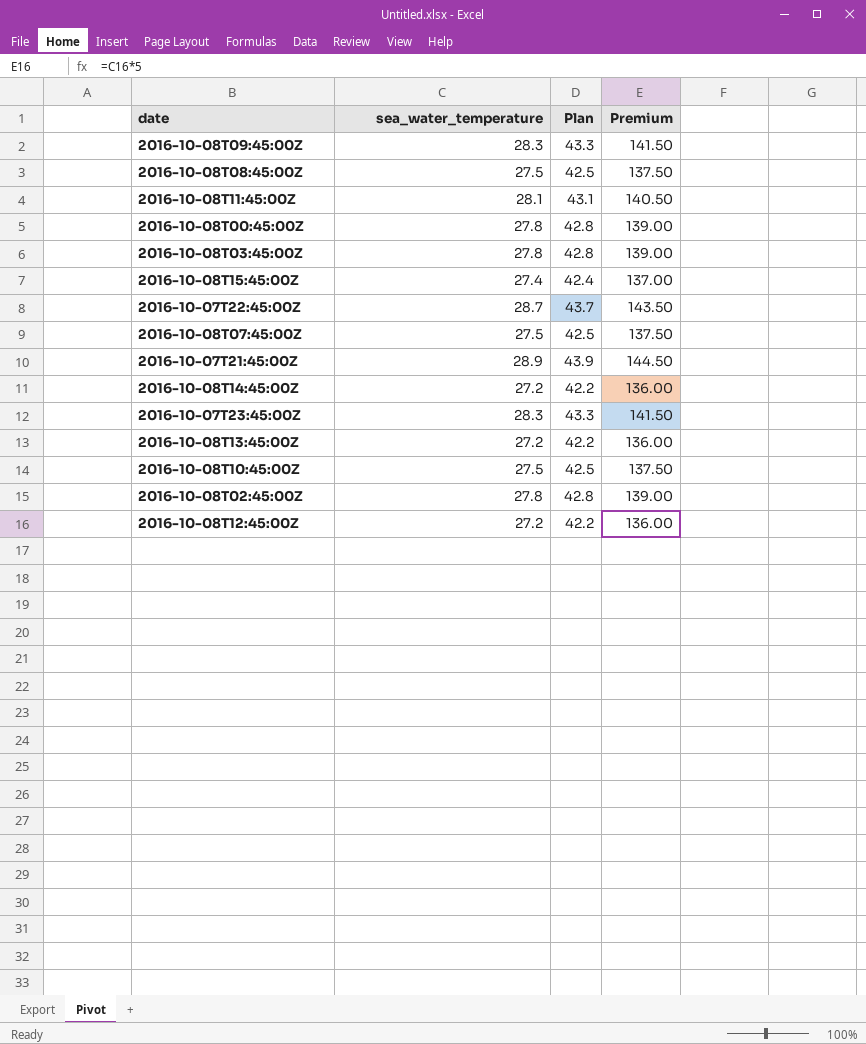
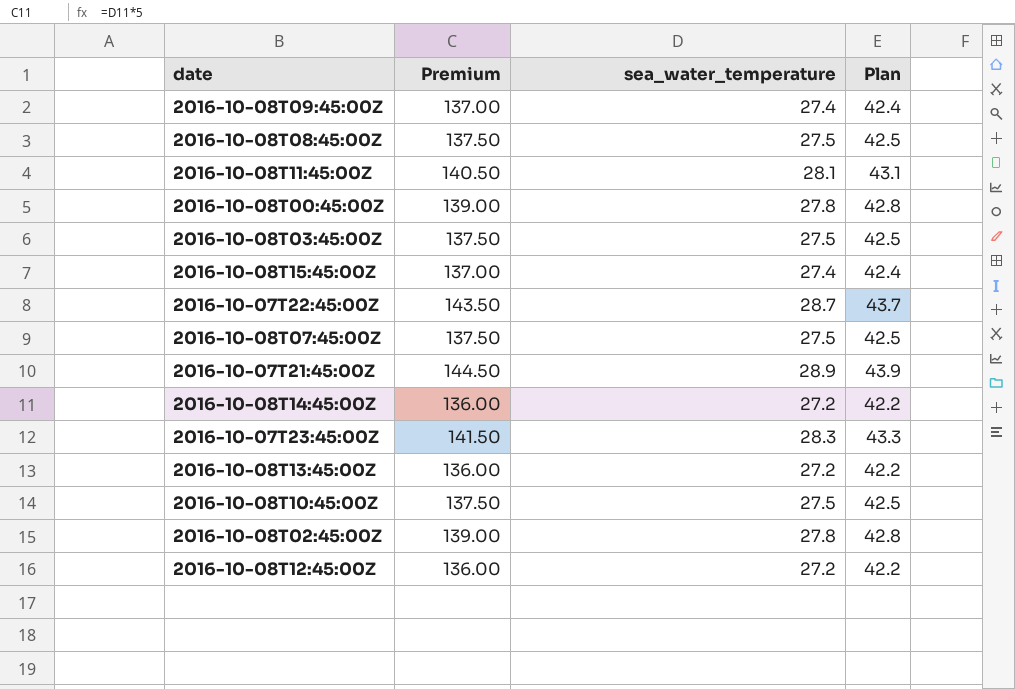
column Premium | position: 4 -> 2
2016-10-08T09:45:00Z | Premium: 141.50 -> 137.00
2016-10-08T09:45:00Z | sea_water_temperature: 28.3 -> 27.4
2016-10-08T09:45:00Z | Plan: 43.3 -> 42.4
2016-10-08T03:45:00Z | Premium: 139.00 -> 137.50
2016-10-08T03:45:00Z | sea_water_temperature: 27.8 -> 27.5
2016-10-08T03:45:00Z | Plan: 42.8 -> 42.5

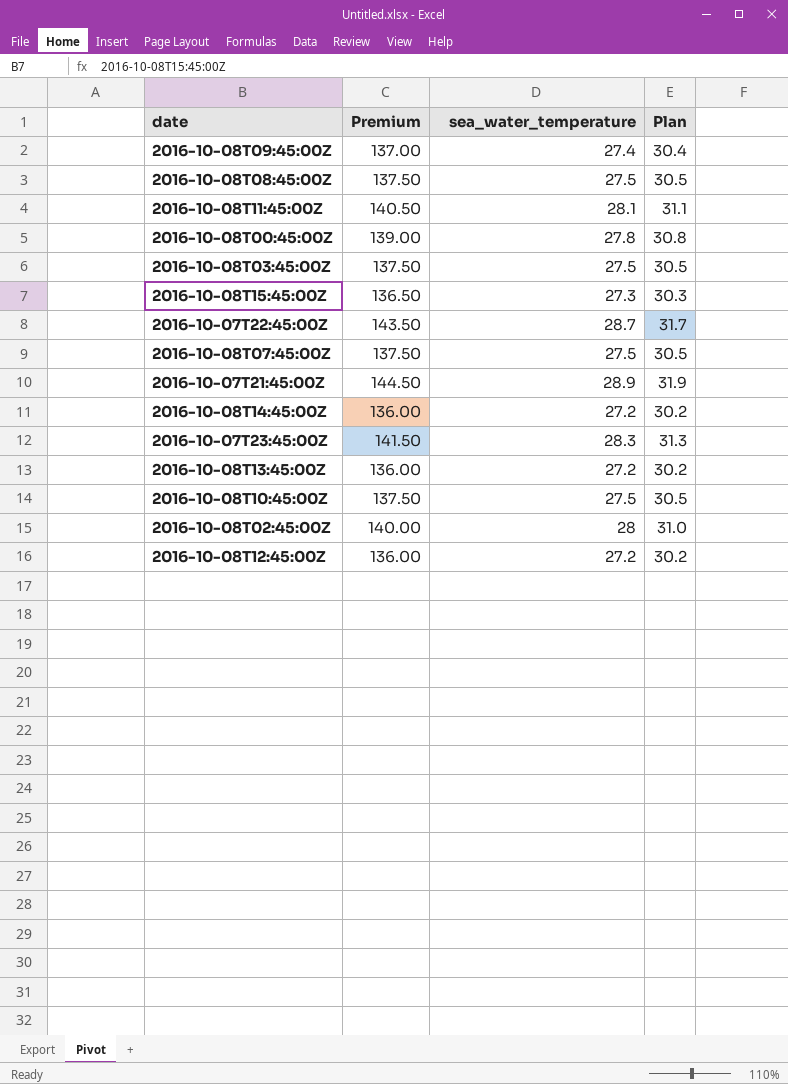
column Plan | formula: [sea_water_temperature] + 15 -> [sea_water_temperature] + 3
2016-10-08T15:45:00Z | Premium: 137.00 -> 136.50
2016-10-08T15:45:00Z | sea_water_temperature: 27.4 -> 27.3
2016-10-08T02:45:00Z | Premium: 139.00 -> 140.00
2016-10-08T02:45:00Z | sea_water_temperature: 27.8 -> 28

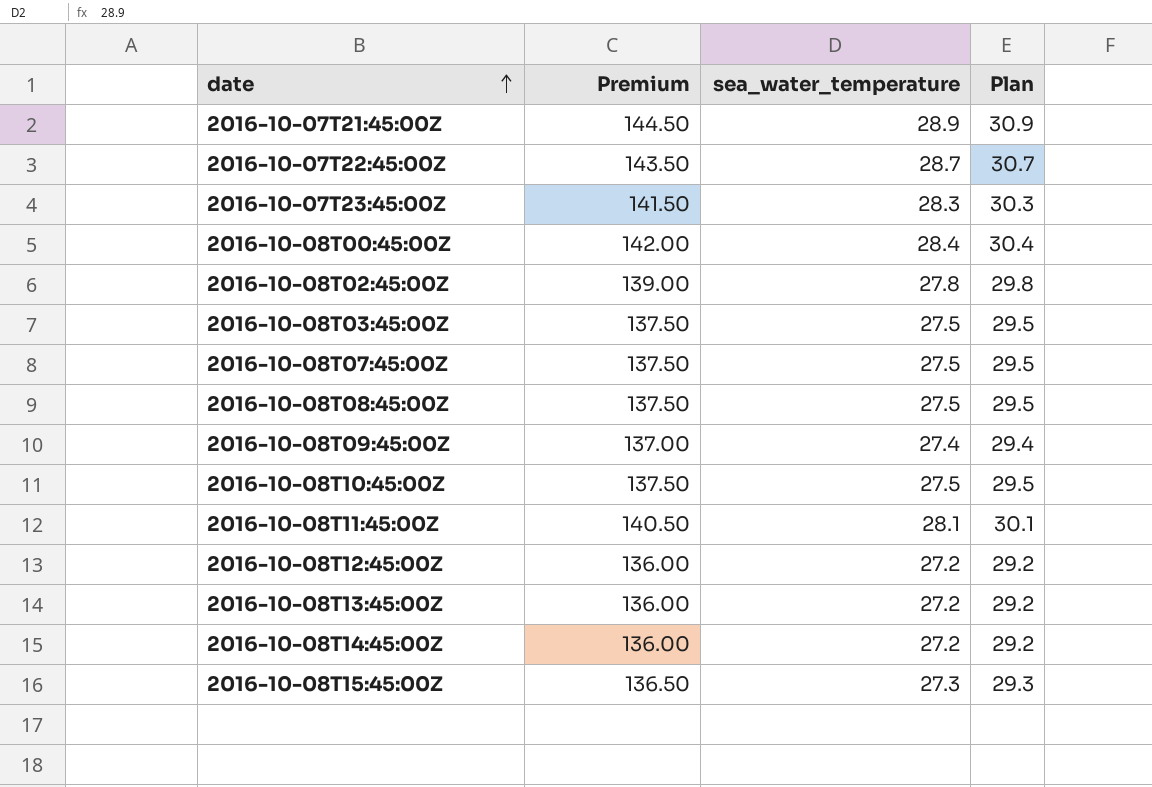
row order: none -> date ascending
column Plan | formula: [sea_water_temperature] + 3 -> [sea_water_temperature] + 2
2016-10-08T00:45:00Z | Premium: 139.00 -> 142.00
2016-10-08T00:45:00Z | sea_water_temperature: 27.8 -> 28.4
2016-10-08T02:45:00Z | Premium: 140.00 -> 139.00
2016-10-08T02:45:00Z | sea_water_temperature: 28 -> 27.8

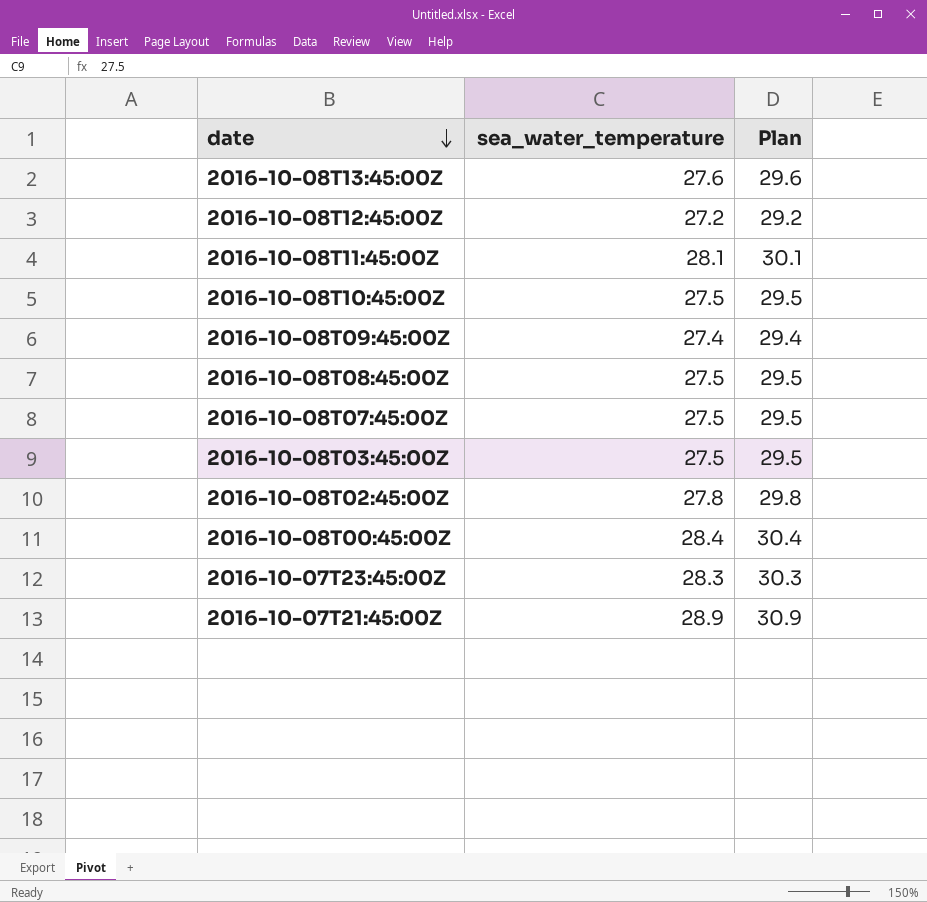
row order: date ascending -> date descending
column Premium | formula: [sea_water_temperature] * 5 -> none
row 2016-10-07T22:45:00Z: 143.50 | 28.7 | 30.7 -> none
row 2016-10-08T14:45:00Z: 136.00 | 27.2 | 29.2 -> none
row 2016-10-08T15:45:00Z: 136.50 | 27.3 | 29.3 -> none
2016-10-08T13:45:00Z | sea_water_temperature: 27.2 -> 27.6
2016-10-08T13:45:00Z | Plan: 29.2 -> 29.6

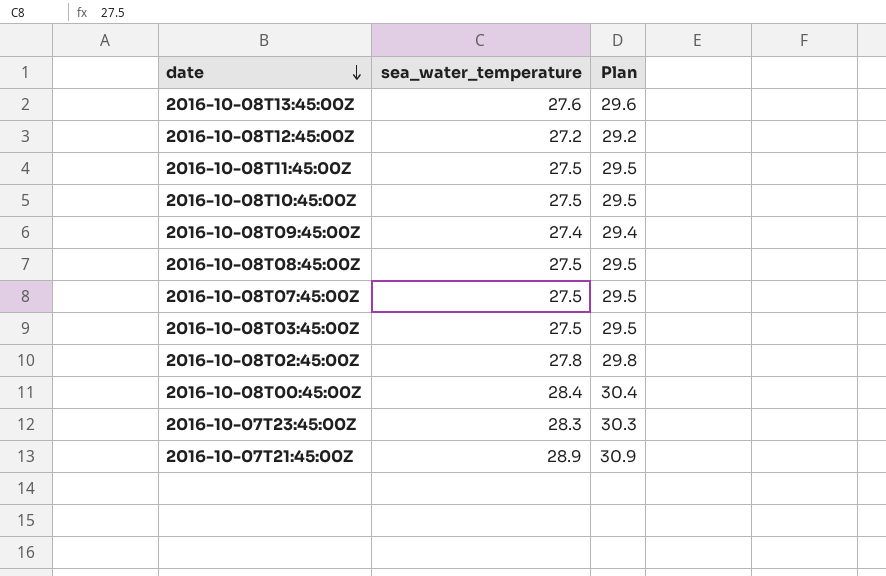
2016-10-08T11:45:00Z | sea_water_temperature: 28.1 -> 27.5
2016-10-08T11:45:00Z | Plan: 30.1 -> 29.5

